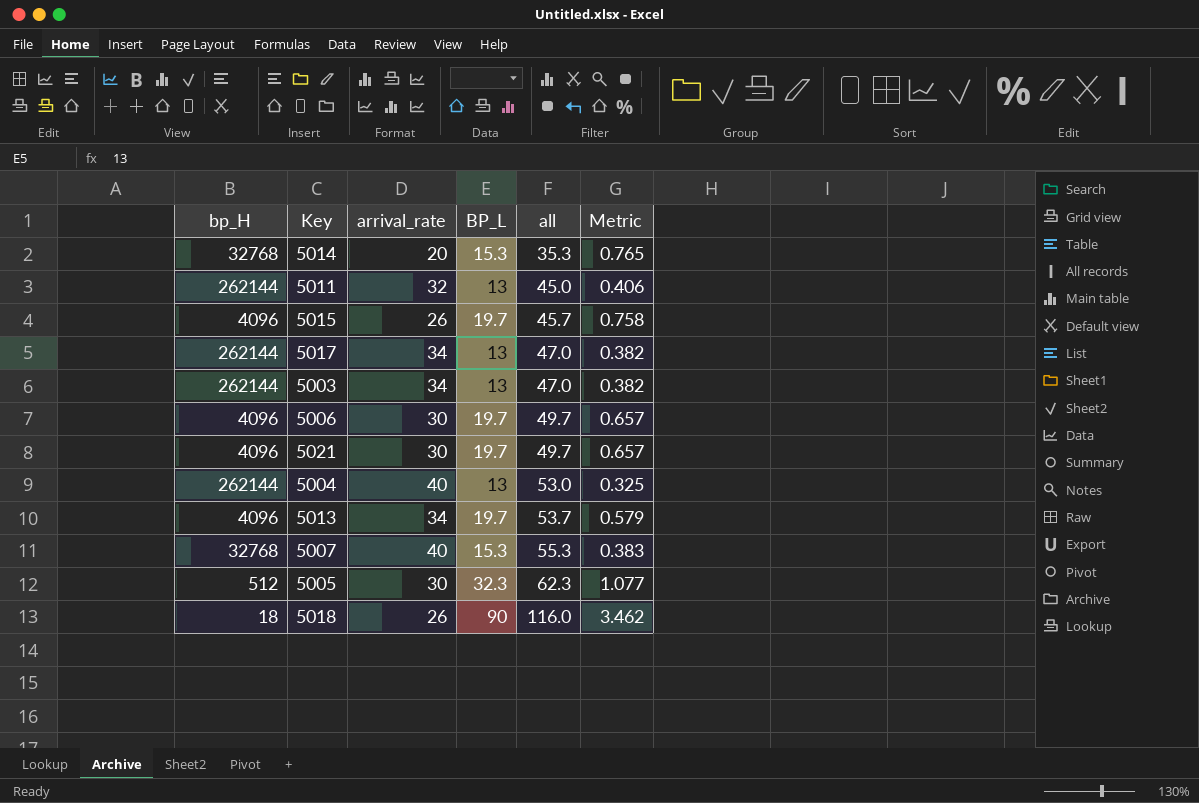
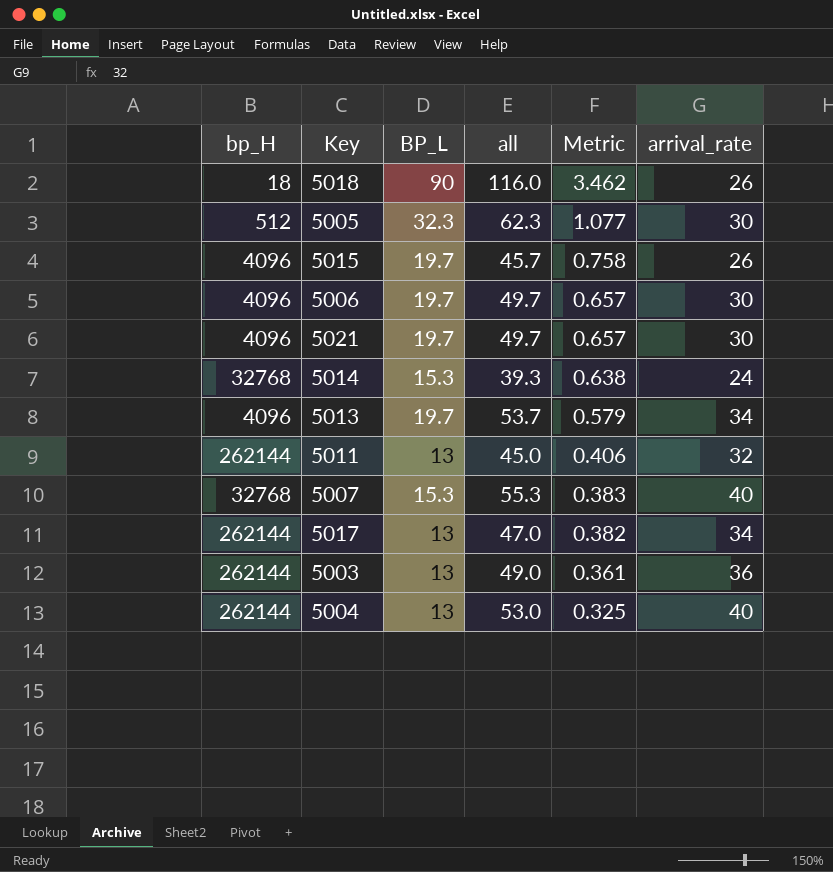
row order: all ascending -> Metric descending
column arrival_rate | position: 3 -> 6
5014 | all: 35.3 -> 39.3
5014 | Metric: 0.765 -> 0.638
5014 | arrival_rate: 20 -> 24
5003 | all: 47.0 -> 49.0
5003 | Metric: 0.382 -> 0.361
5003 | arrival_rate: 34 -> 36

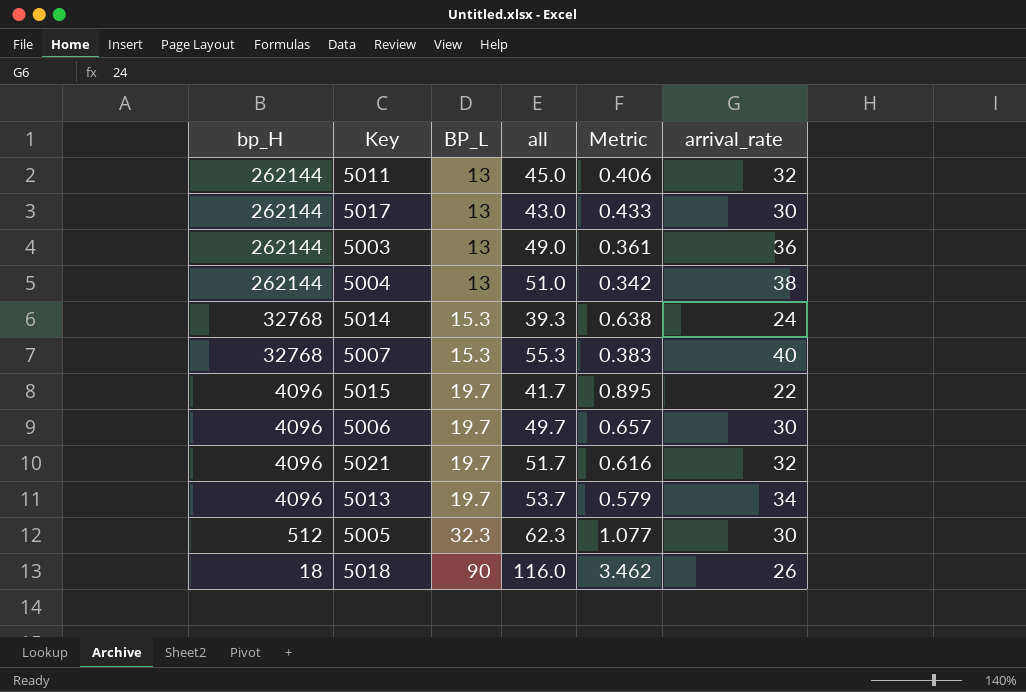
row order: Metric descending -> bp_H descending
5017 | all: 47.0 -> 43.0
5017 | Metric: 0.382 -> 0.433
5017 | arrival_rate: 34 -> 30
5004 | all: 53.0 -> 51.0
5004 | Metric: 0.325 -> 0.342
5004 | arrival_rate: 40 -> 38
5015 | all: 45.7 -> 41.7
5015 | Metric: 0.758 -> 0.895
5015 | arrival_rate: 26 -> 22
5021 | all: 49.7 -> 51.7
5021 | Metric: 0.657 -> 0.616
5021 | arrival_rate: 30 -> 32

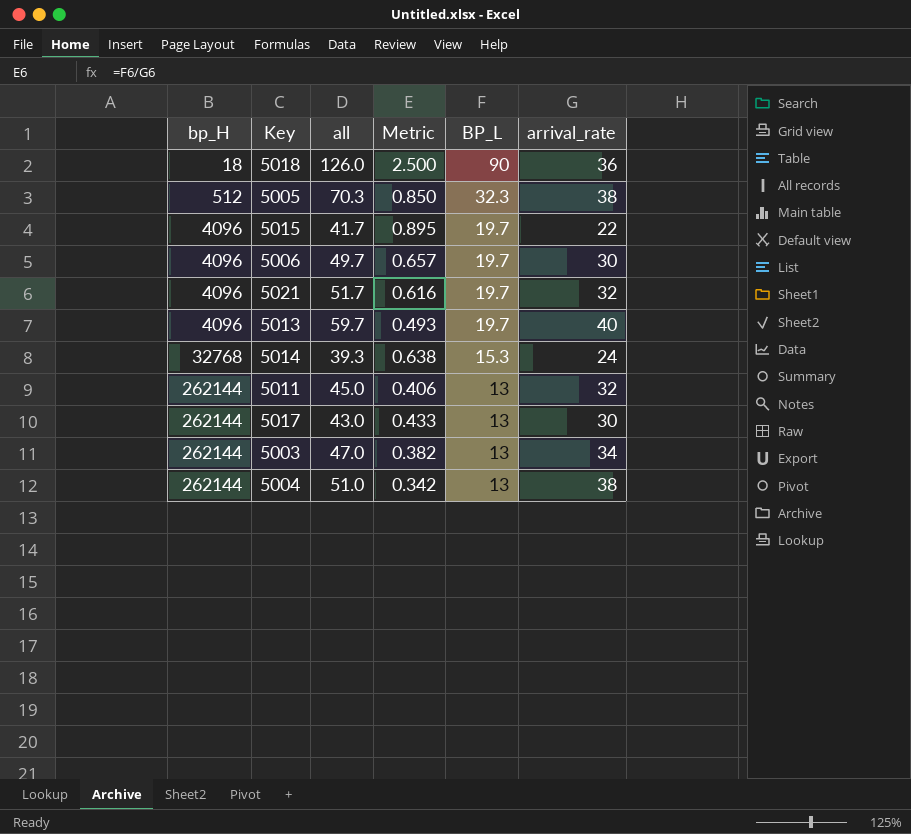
row order: bp_H descending -> bp_H ascending
column BP_L | position: 3 -> 5
row 5007: 32768 | 15.3 | 55.3 | 0.383 | 40 -> none
5018 | all: 116.0 -> 126.0
5018 | Metric: 3.462 -> 2.500
5018 | arrival_rate: 26 -> 36
5005 | all: 62.3 -> 70.3
5005 | Metric: 1.077 -> 0.850
5005 | arrival_rate: 30 -> 38
5013 | all: 53.7 -> 59.7
5013 | Metric: 0.579 -> 0.493
5013 | arrival_rate: 34 -> 40
5003 | all: 49.0 -> 47.0
5003 | Metric: 0.361 -> 0.382
5003 | arrival_rate: 36 -> 34

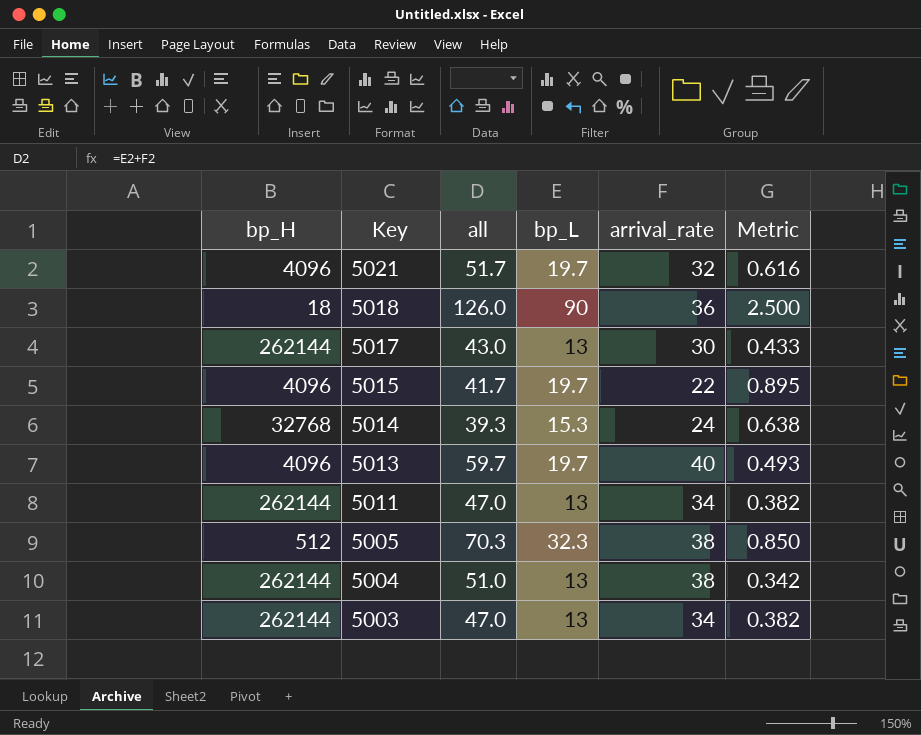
row order: bp_H ascending -> Key descending
column name: BP_L -> bp_L
column Metric | position: 4 -> 6
row 5006: 4096 | 49.7 | 0.657 | 19.7 | 30 -> none
5011 | all: 45.0 -> 47.0
5011 | arrival_rate: 32 -> 34
5011 | Metric: 0.406 -> 0.382

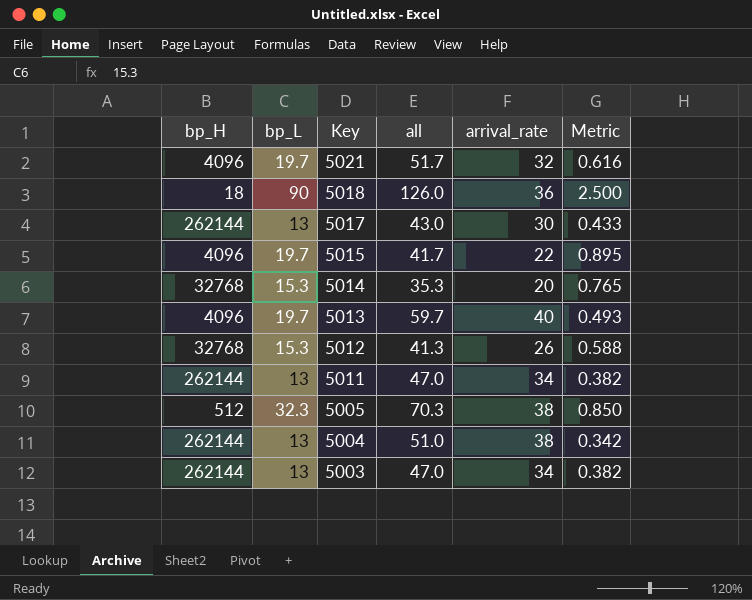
column bp_L | position: 4 -> 2
5014 | all: 39.3 -> 35.3
5014 | arrival_rate: 24 -> 20
5014 | Metric: 0.638 -> 0.765
row 5012: none -> 32768 | 15.3 | 41.3 | 26 | 0.588

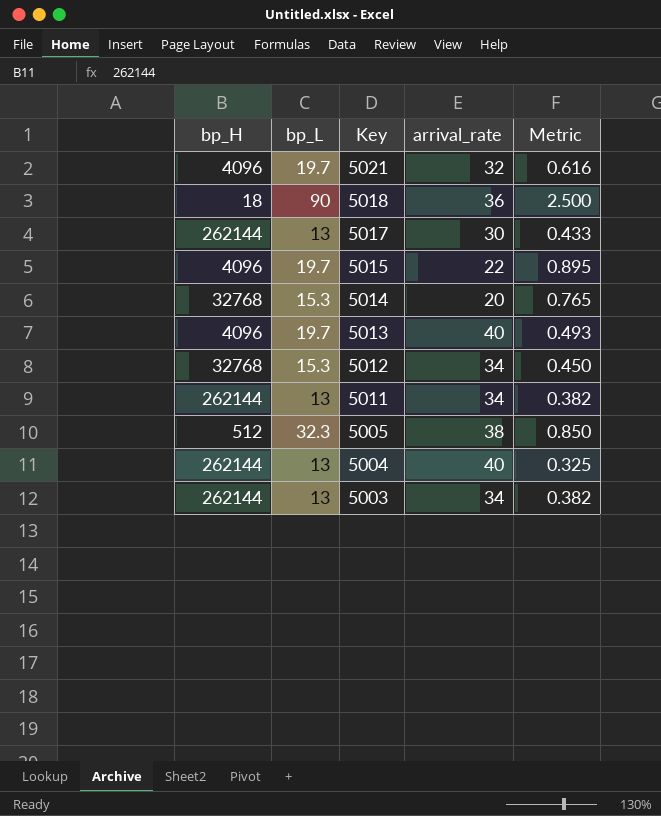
column all | formula: [bp_L] + [arrival_rate] -> none
5012 | arrival_rate: 26 -> 34
5012 | Metric: 0.588 -> 0.450
5004 | arrival_rate: 38 -> 40
5004 | Metric: 0.342 -> 0.325

